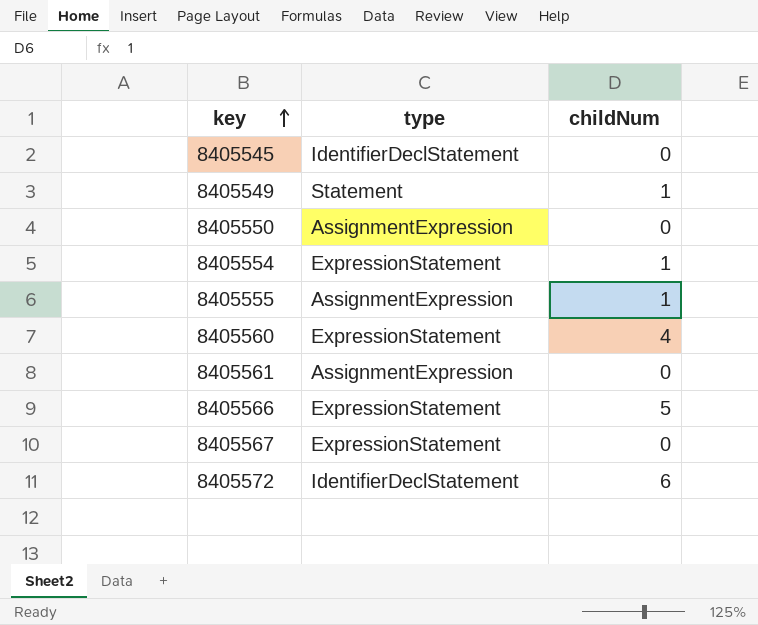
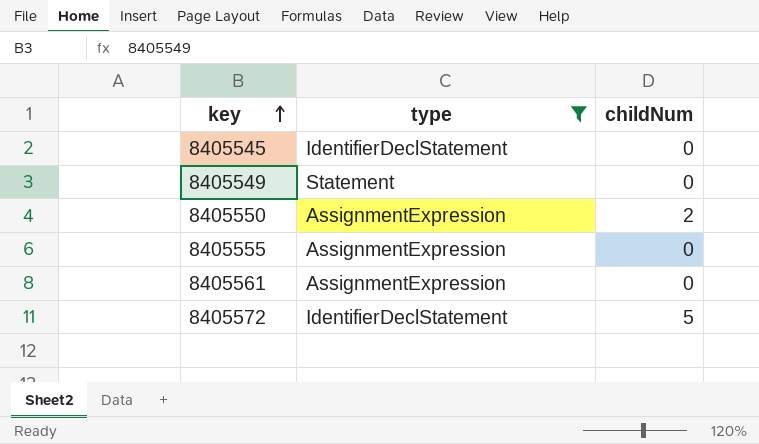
filter: none -> type != ExpressionStatement
8405549 | childNum: 1 -> 0
8405550 | childNum: 0 -> 2
8405555 | childNum: 1 -> 0
8405572 | childNum: 6 -> 5

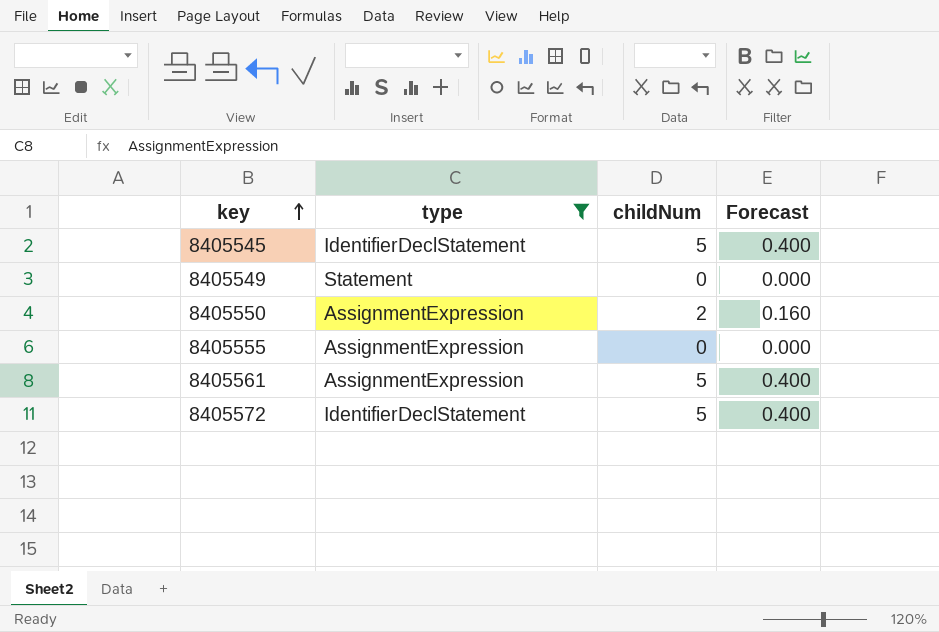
column Forecast | formula: none -> [childNum] * 0.08
8405545 | childNum: 0 -> 5
8405561 | childNum: 0 -> 5

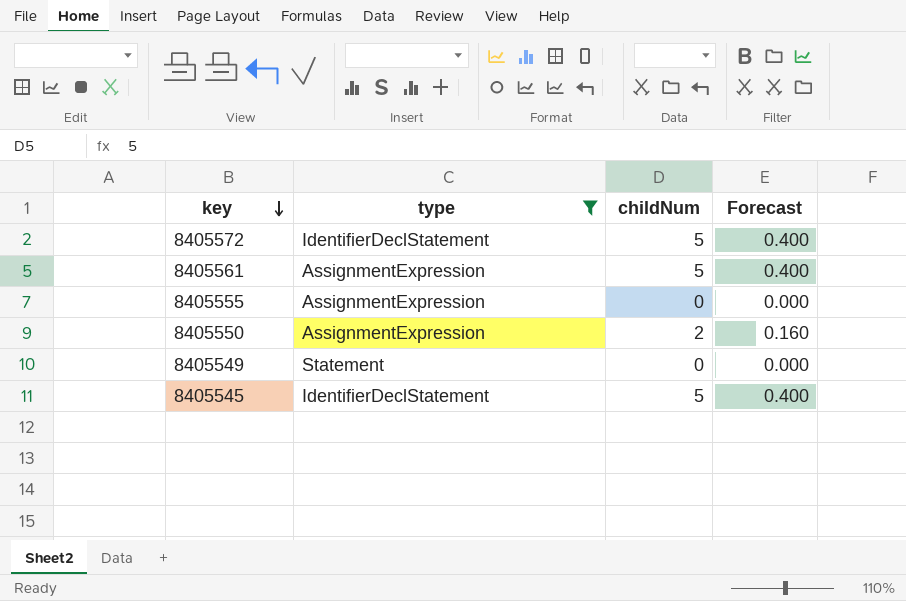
row order: key ascending -> key descending

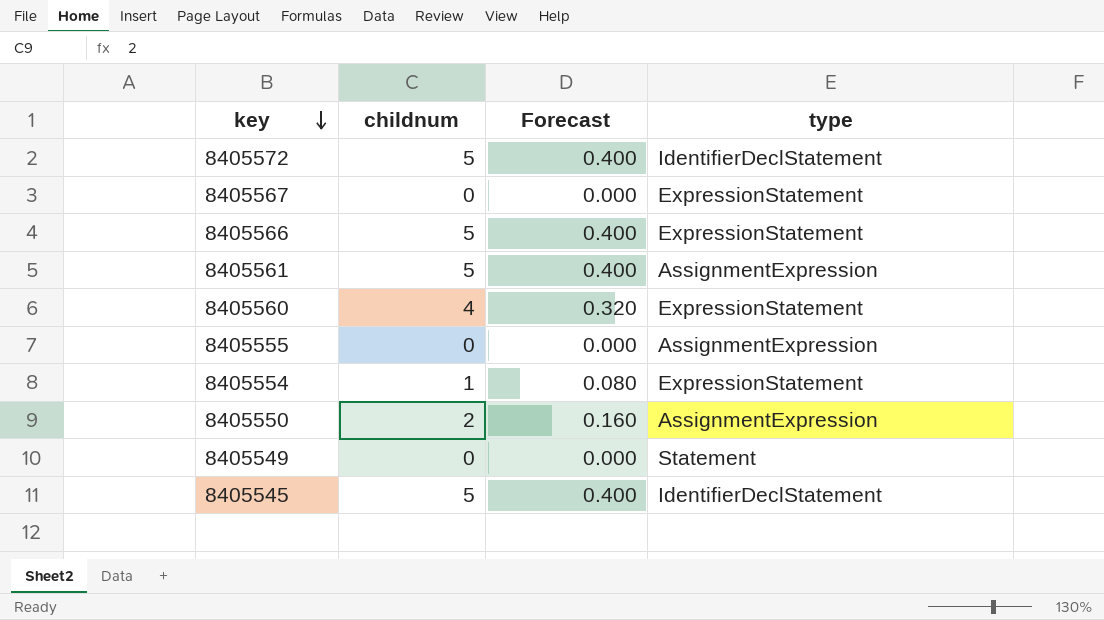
filter: type != ExpressionStatement -> none
column name: childNum -> childnum
column type | position: 2 -> 4

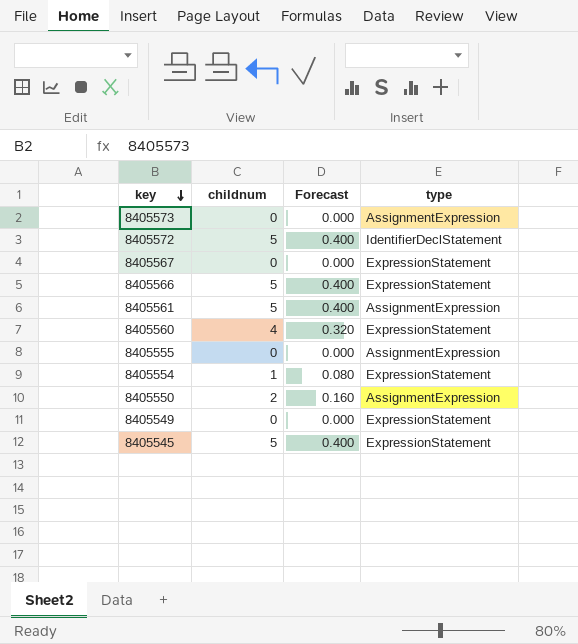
row 8405573: none -> 0 | 0.000 | AssignmentExpression
8405549 | type: Statement -> ExpressionStatement
8405545 | type: IdentifierDeclStatement -> ExpressionStatement

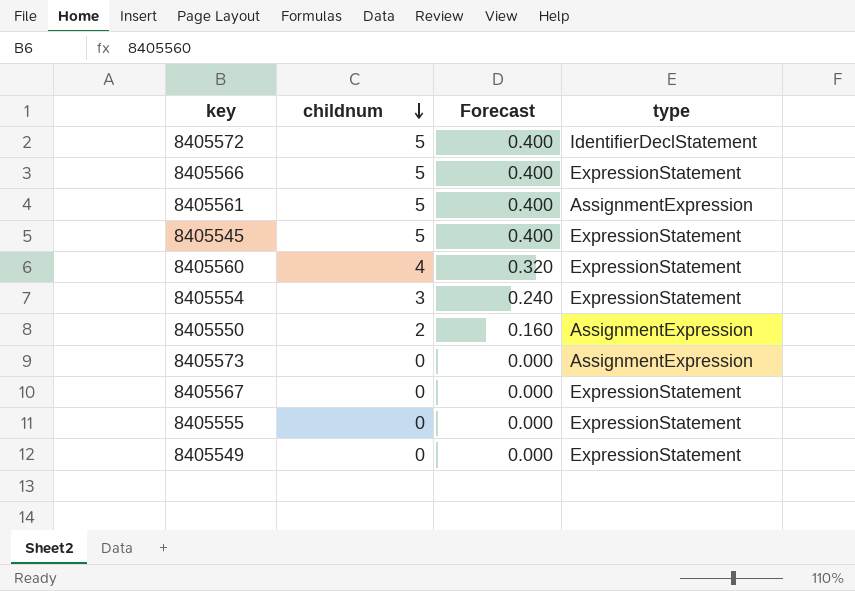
row order: key descending -> childnum descending
8405554 | childnum: 1 -> 3
8405554 | Forecast: 0.080 -> 0.240
8405555 | type: AssignmentExpression -> ExpressionStatement

